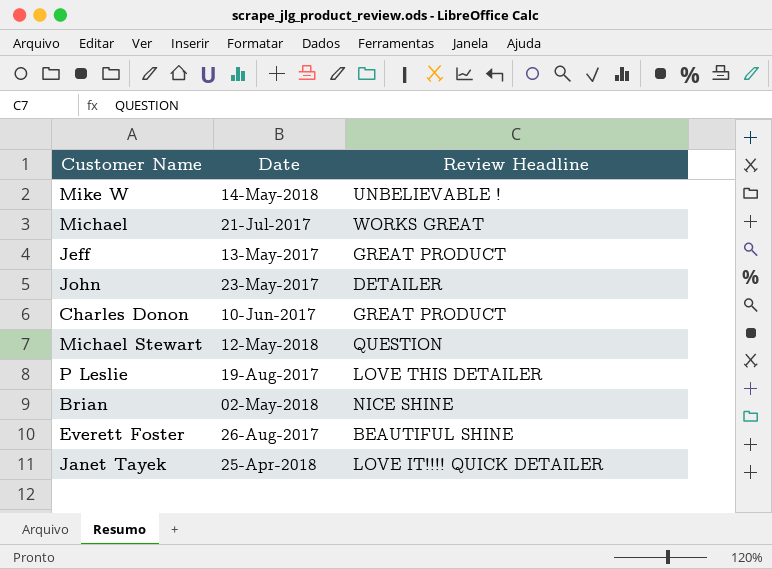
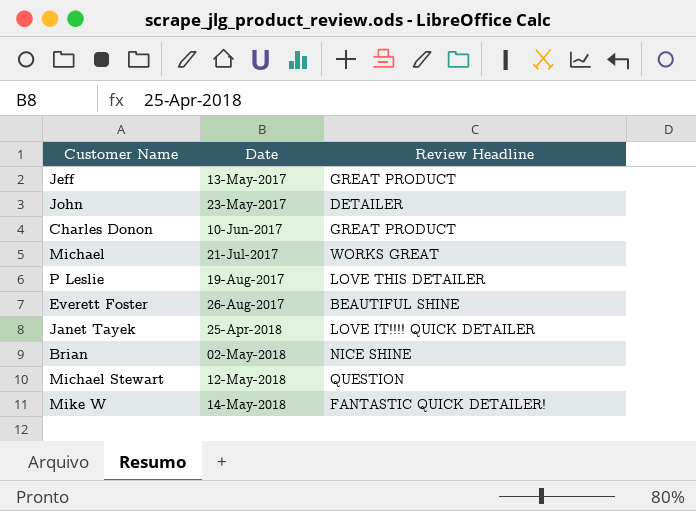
row order: none -> Date ascending
Mike W | Review Headline: UNBELIEVABLE ! -> FANTASTIC QUICK DETAILER!

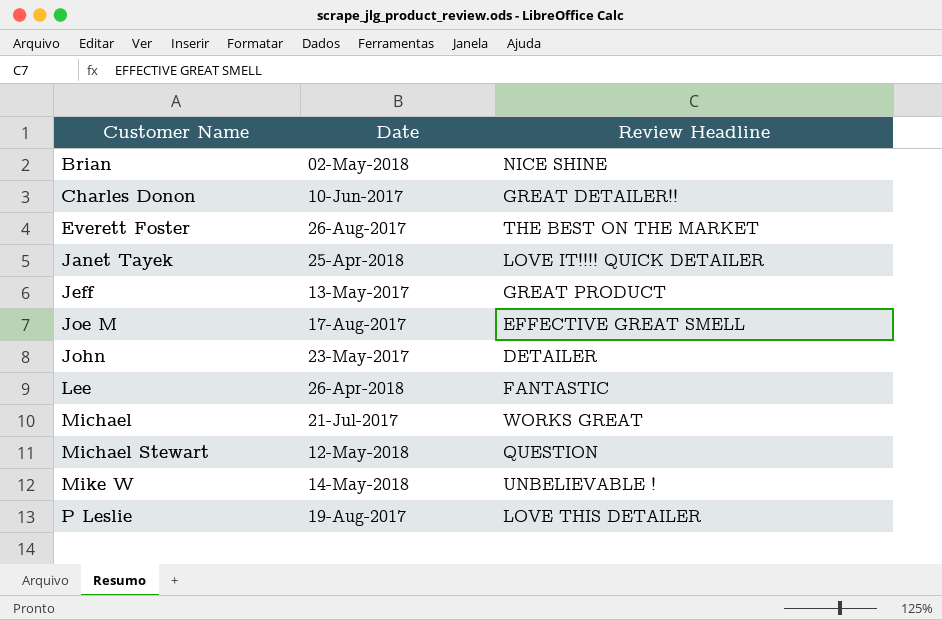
row order: Date ascending -> Customer Name ascending
Charles Donon | Review Headline: GREAT PRODUCT -> GREAT DETAILER!!
Everett Foster | Review Headline: BEAUTIFUL SHINE -> THE BEST ON THE MARKET
row Joe M: none -> 17-Aug-2017 | EFFECTIVE GREAT SMELL
row Lee: none -> 26-Apr-2018 | FANTASTIC
Mike W | Review Headline: FANTASTIC QUICK DETAILER! -> UNBELIEVABLE !

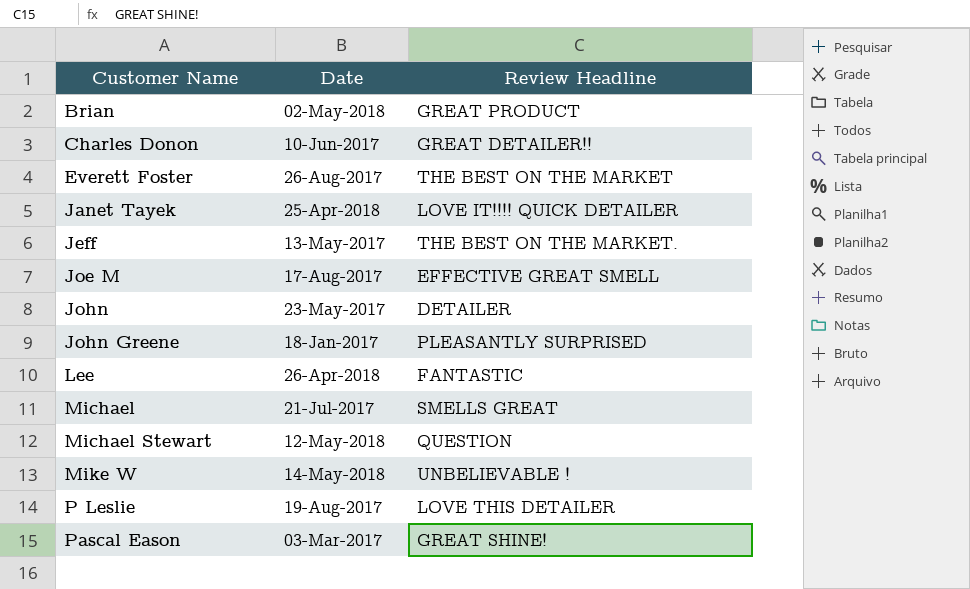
Brian | Review Headline: NICE SHINE -> GREAT PRODUCT
Jeff | Review Headline: GREAT PRODUCT -> THE BEST ON THE MARKET.
row John Greene: none -> 18-Jan-2017 | PLEASANTLY SURPRISED
Michael | Review Headline: WORKS GREAT -> SMELLS GREAT
row Pascal Eason: none -> 03-Mar-2017 | GREAT SHINE!

